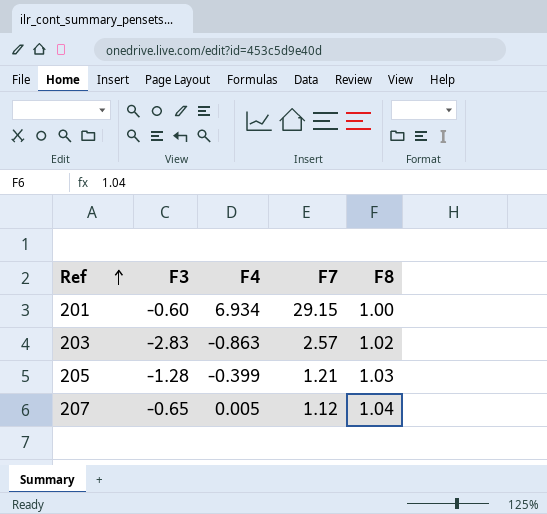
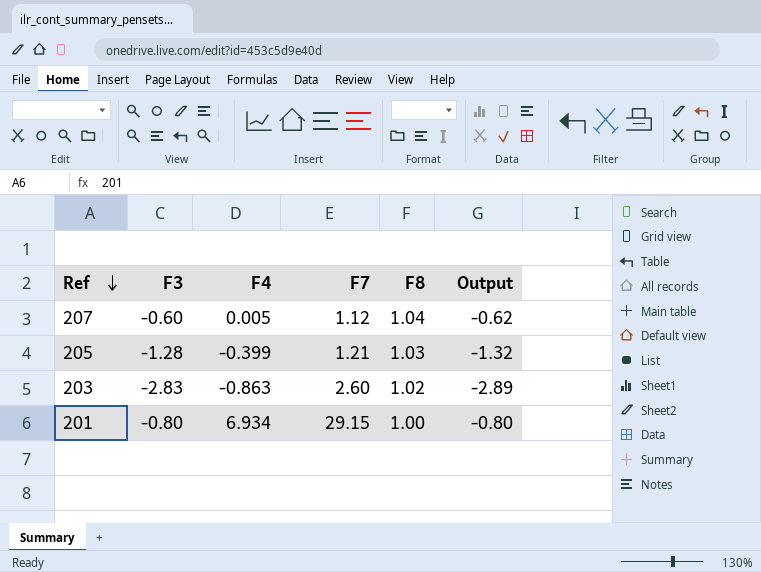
row order: Ref ascending -> Ref descending
column Output | formula: none -> [F3] * [F8]
207 | F3: -0.65 -> -0.60
203 | F7: 2.57 -> 2.60
201 | F3: -0.60 -> -0.80

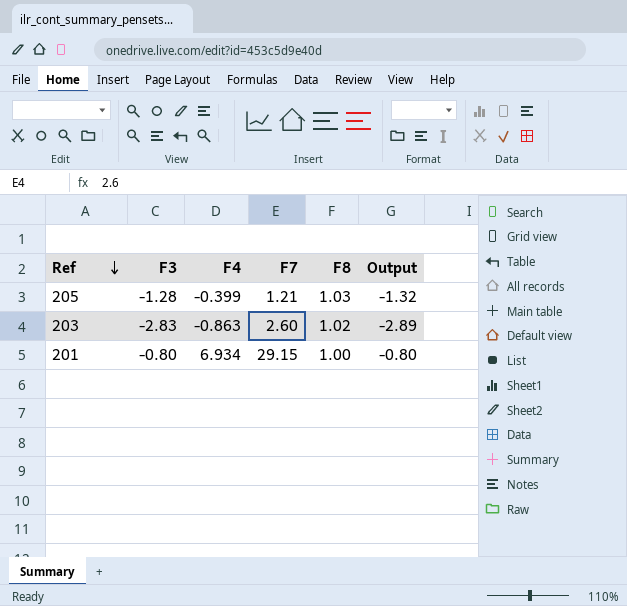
row 207: -0.60 | 0.005 | 1.12 | 1.04 | -0.62 -> none

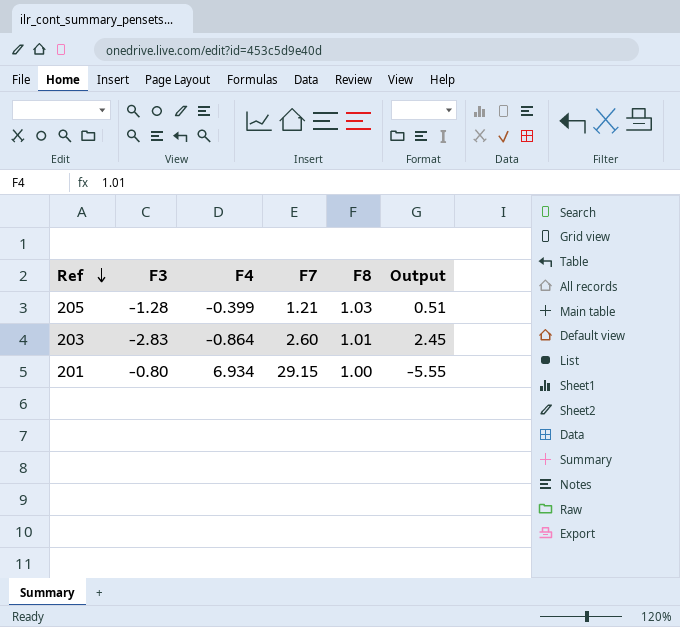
column Output | formula: [F3] * [F8] -> [F3] * [F4]
203 | F4: -0.863 -> -0.864
203 | F8: 1.02 -> 1.01

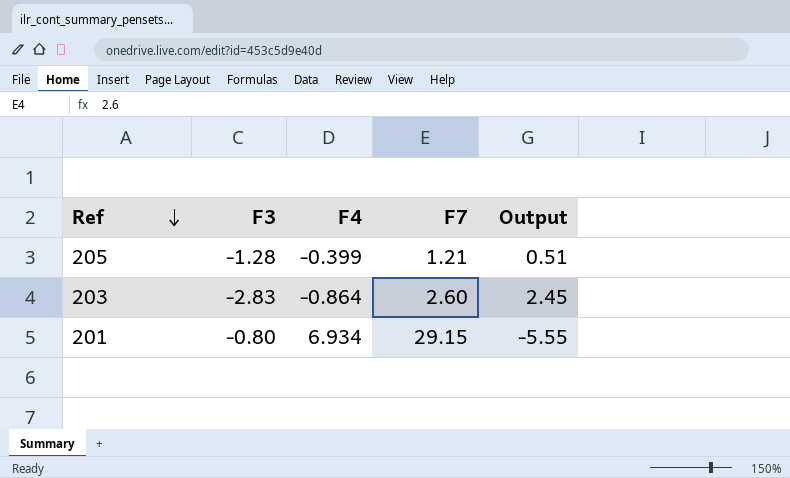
column F8 | position: 5 -> none

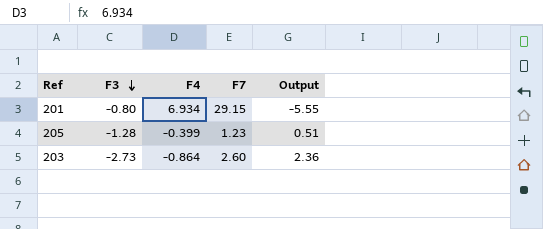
row order: Ref descending -> F3 descending
205 | F7: 1.21 -> 1.23
203 | F3: -2.83 -> -2.73
203 | Output: 2.45 -> 2.36

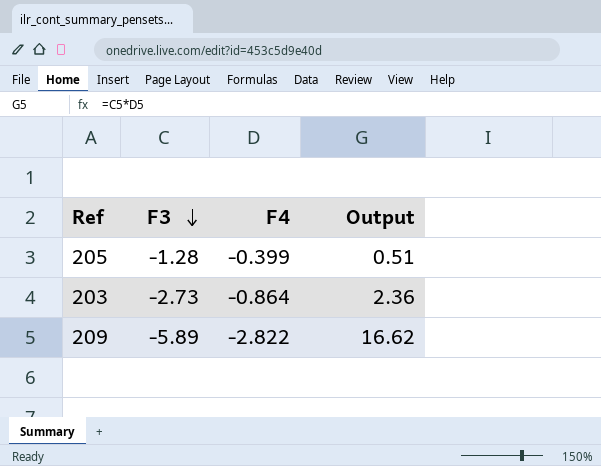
column F7 | position: 4 -> none
row 201: -0.80 | 6.934 | 29.15 | -5.55 -> none
row 209: none -> -5.89 | -2.822 | 16.62

